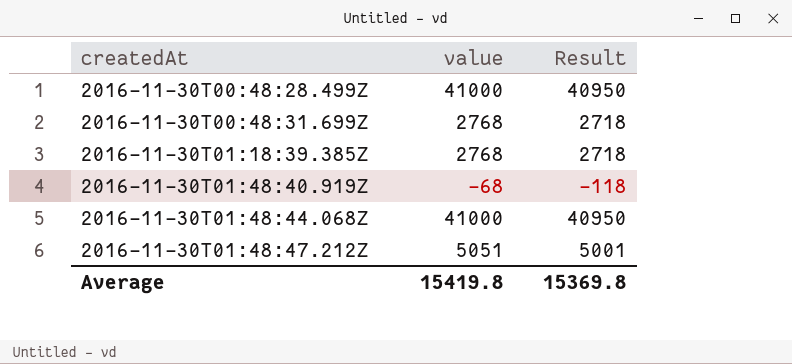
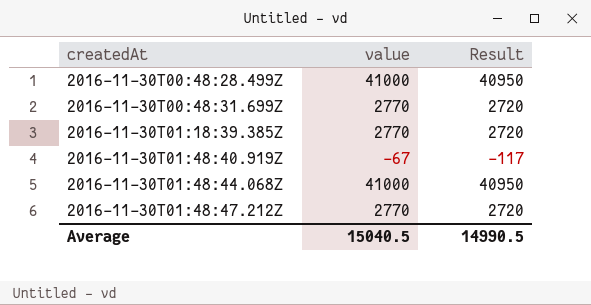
2016-11-30T00:48:31.699Z | value: 2768 -> 2770
2016-11-30T00:48:31.699Z | Result: 2718 -> 2720
2016-11-30T01:18:39.385Z | value: 2768 -> 2770
2016-11-30T01:18:39.385Z | Result: 2718 -> 2720
2016-11-30T01:48:40.919Z | value: -68 -> -67
2016-11-30T01:48:40.919Z | Result: -118 -> -117
2016-11-30T01:48:47.212Z | value: 5051 -> 2770
2016-11-30T01:48:47.212Z | Result: 5001 -> 2720
Average | value: 15419.8 -> 15040.5
Average | Result: 15369.8 -> 14990.5

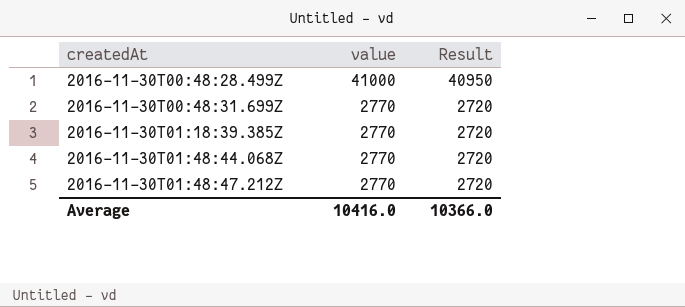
row 2016-11-30T01:48:40.919Z: -67 | -117 -> none
2016-11-30T01:48:44.068Z | value: 41000 -> 2770
2016-11-30T01:48:44.068Z | Result: 40950 -> 2720
Average | value: 15040.5 -> 10416.0
Average | Result: 14990.5 -> 10366.0

